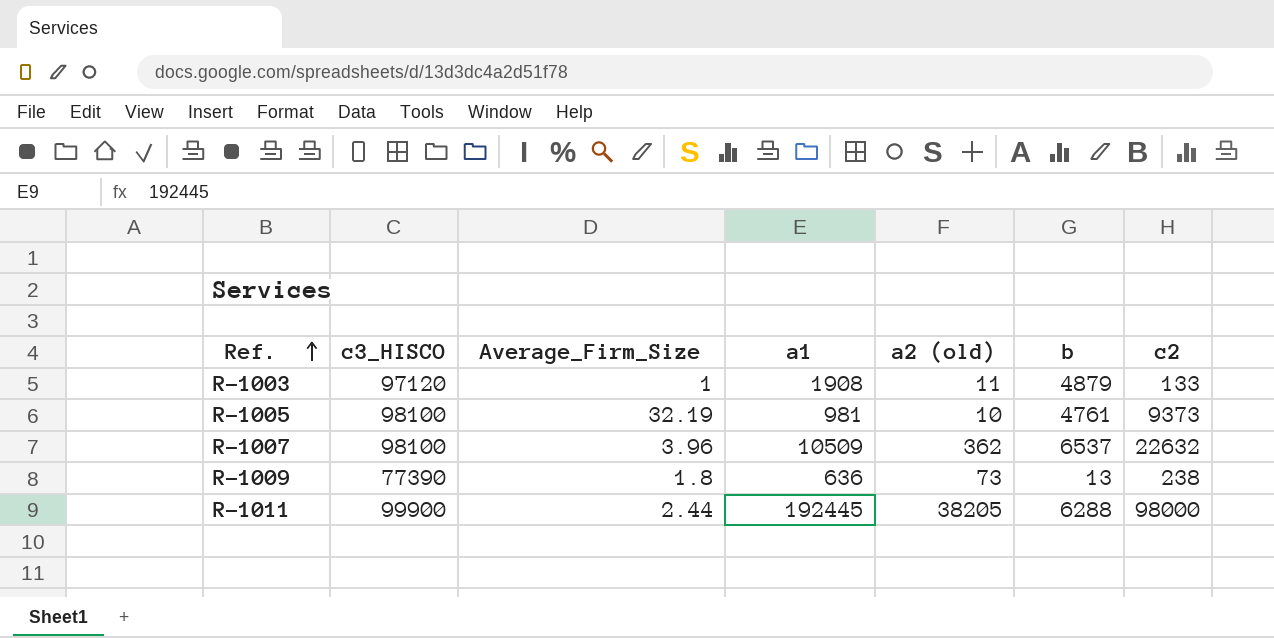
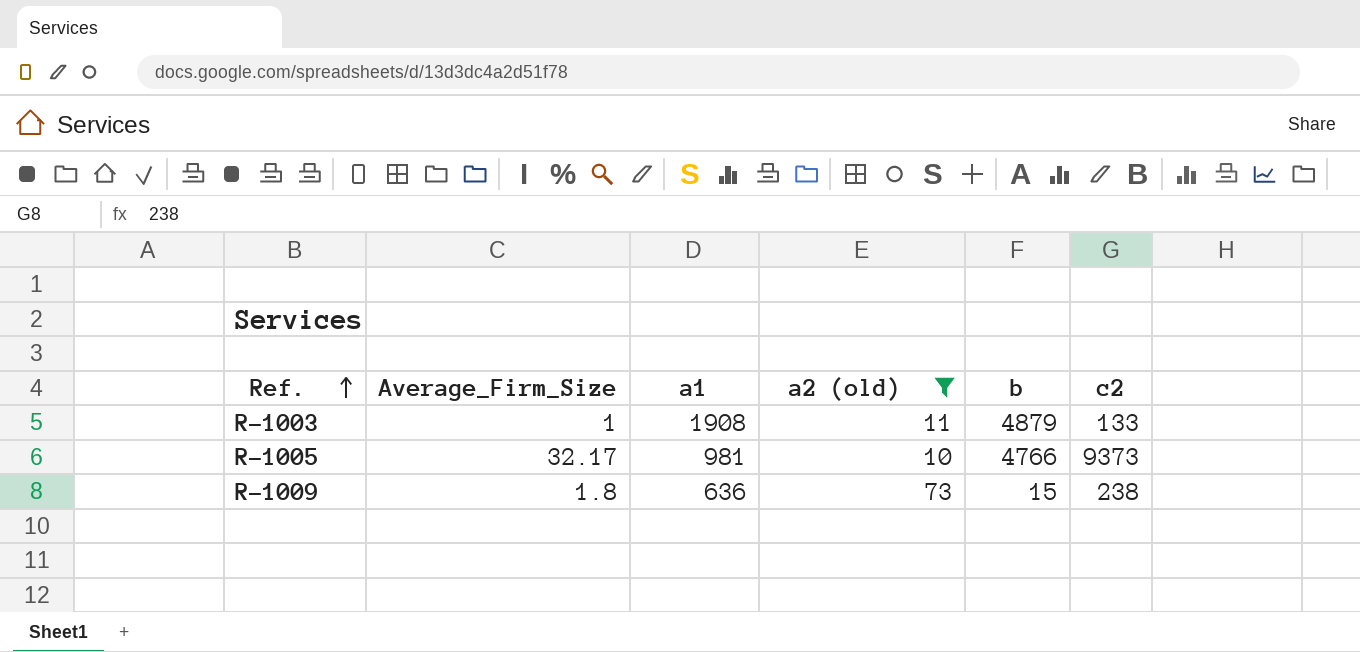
filter: none -> a2 (old) <= 73
column c3_HISCO | position: 2 -> none
R-1005 | Average_Firm_Size: 32.19 -> 32.17
R-1005 | b: 4761 -> 4766
R-1009 | b: 13 -> 15

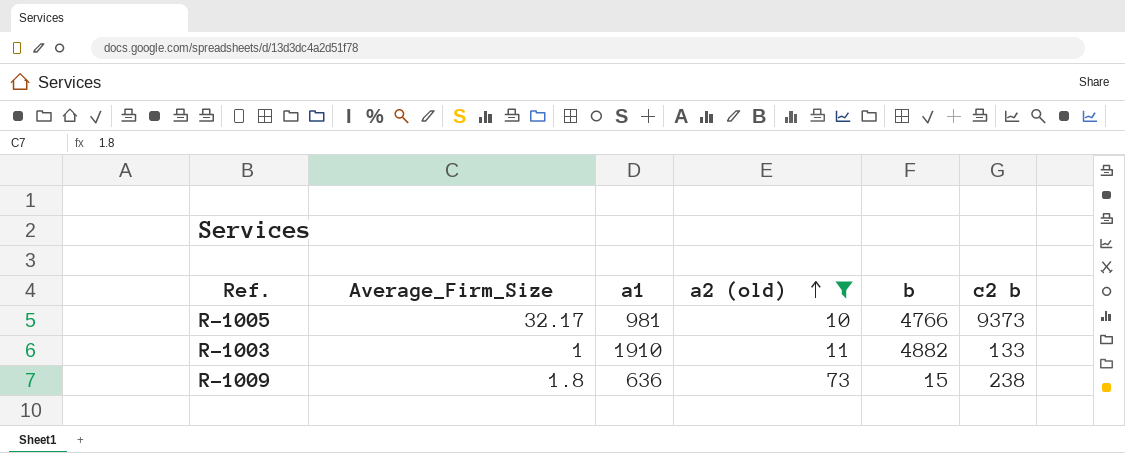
row order: Ref. ascending -> a2 (old) ascending
column name: c2 -> c2 b
R-1003 | a1: 1908 -> 1910
R-1003 | b: 4879 -> 4882

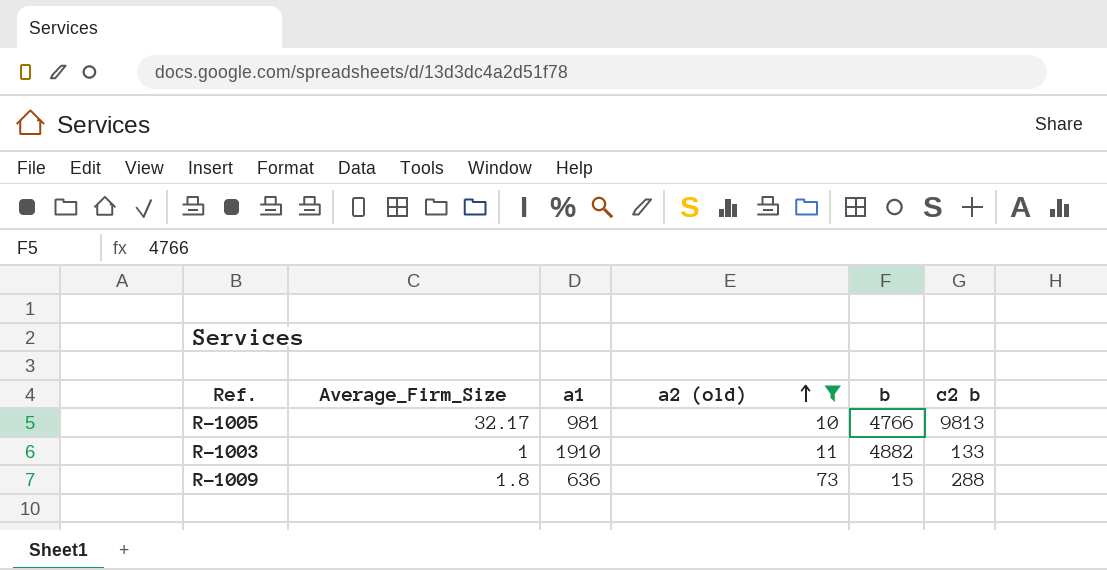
R-1005 | c2 b: 9373 -> 9813
R-1009 | c2 b: 238 -> 288

